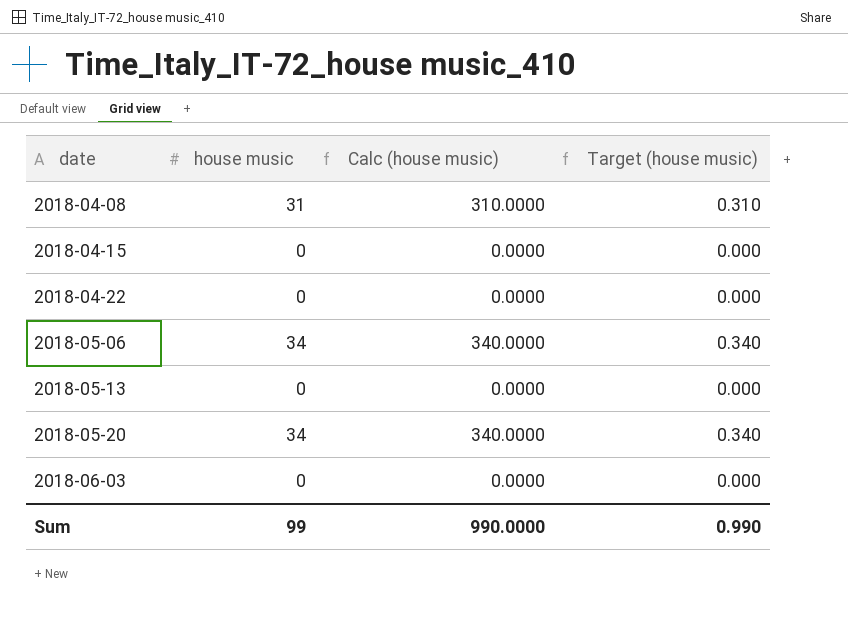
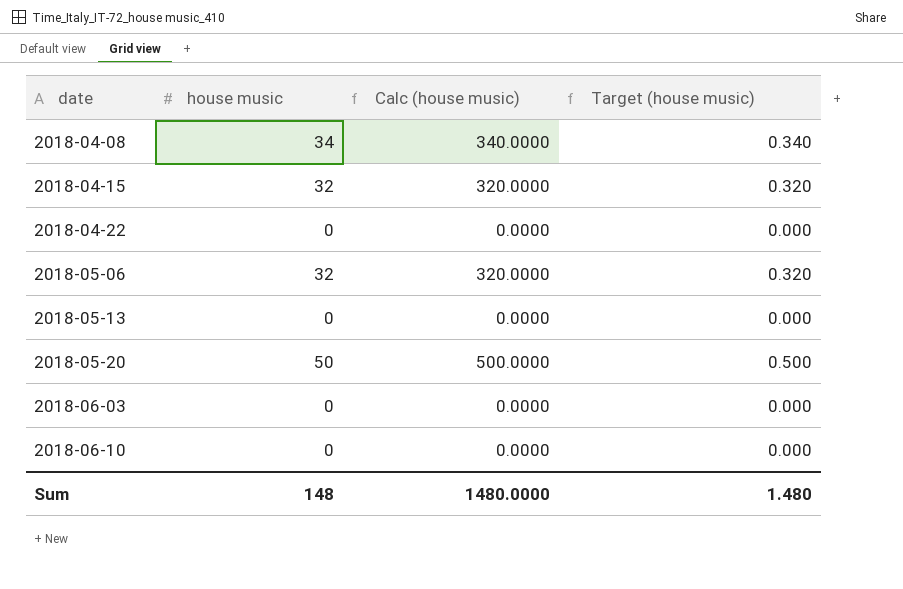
2018-04-08 | house music: 31 -> 34
2018-04-08 | Calc (house music): 310.0000 -> 340.0000
2018-04-08 | Target (house music): 0.310 -> 0.340
2018-04-15 | house music: 0 -> 32
2018-04-15 | Calc (house music): 0.0000 -> 320.0000
2018-04-15 | Target (house music): 0.000 -> 0.320
2018-05-06 | house music: 34 -> 32
2018-05-06 | Calc (house music): 340.0000 -> 320.0000
2018-05-06 | Target (house music): 0.340 -> 0.320
2018-05-20 | house music: 34 -> 50
2018-05-20 | Calc (house music): 340.0000 -> 500.0000
2018-05-20 | Target (house music): 0.340 -> 0.500
row 2018-06-10: none -> 0 | 0.0000 | 0.000
Sum | house music: 99 -> 148
Sum | Calc (house music): 990.0000 -> 1480.0000
Sum | Target (house music): 0.990 -> 1.480

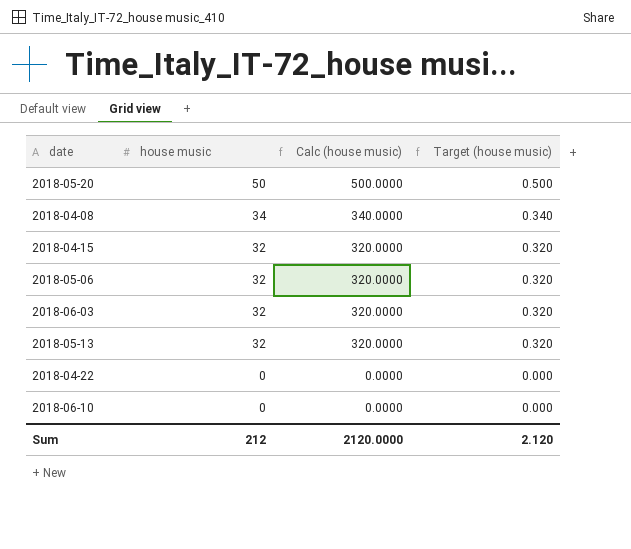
row order: date ascending -> house music descending
2018-06-03 | house music: 0 -> 32
2018-06-03 | Calc (house music): 0.0000 -> 320.0000
2018-06-03 | Target (house music): 0.000 -> 0.320
2018-05-13 | house music: 0 -> 32
2018-05-13 | Calc (house music): 0.0000 -> 320.0000
2018-05-13 | Target (house music): 0.000 -> 0.320
Sum | house music: 148 -> 212
Sum | Calc (house music): 1480.0000 -> 2120.0000
Sum | Target (house music): 1.480 -> 2.120

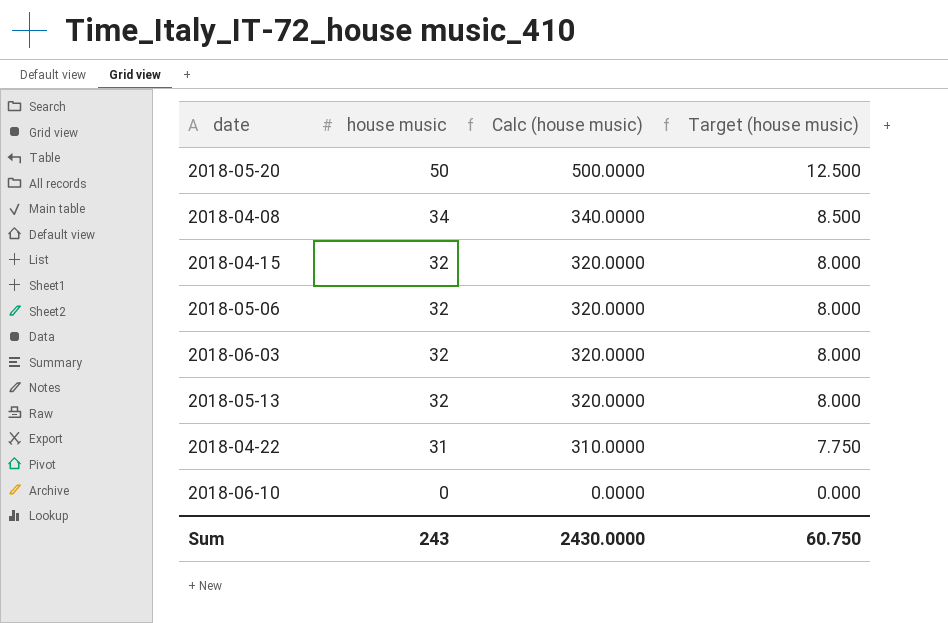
column Target (house music) | formula: [house music] * 0.01 -> [house music] * 0.25
2018-04-22 | house music: 0 -> 31
2018-04-22 | Calc (house music): 0.0000 -> 310.0000
Sum | house music: 212 -> 243
Sum | Calc (house music): 2120.0000 -> 2430.0000
Sum | Target (house music): 2.120 -> 60.750

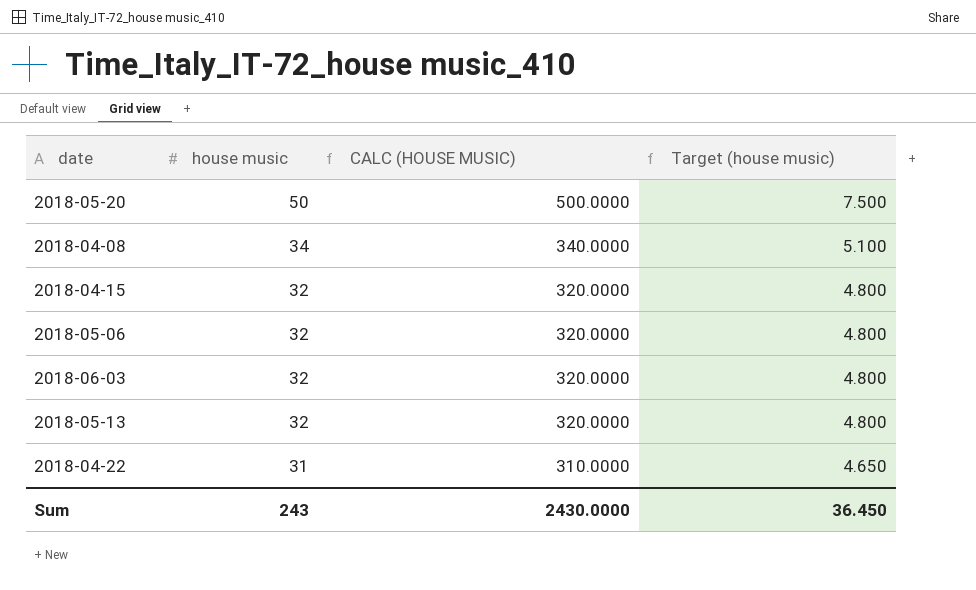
column name: Calc (house music) -> CALC (HOUSE MUSIC)
column Target (house music) | formula: [house music] * 0.25 -> [house music] * 0.15
row 2018-06-10: 0 | 0.0000 | 0.000 -> none
Sum | Target (house music): 60.750 -> 36.450

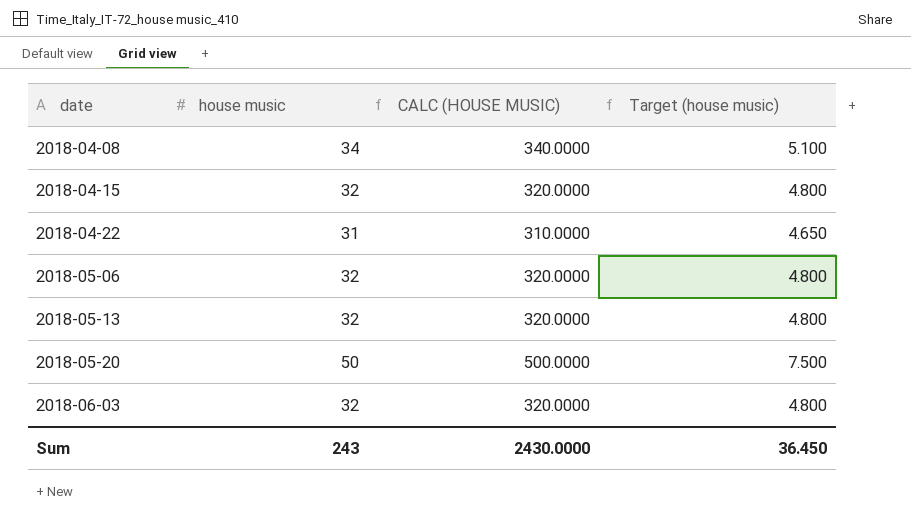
row order: house music descending -> date ascending

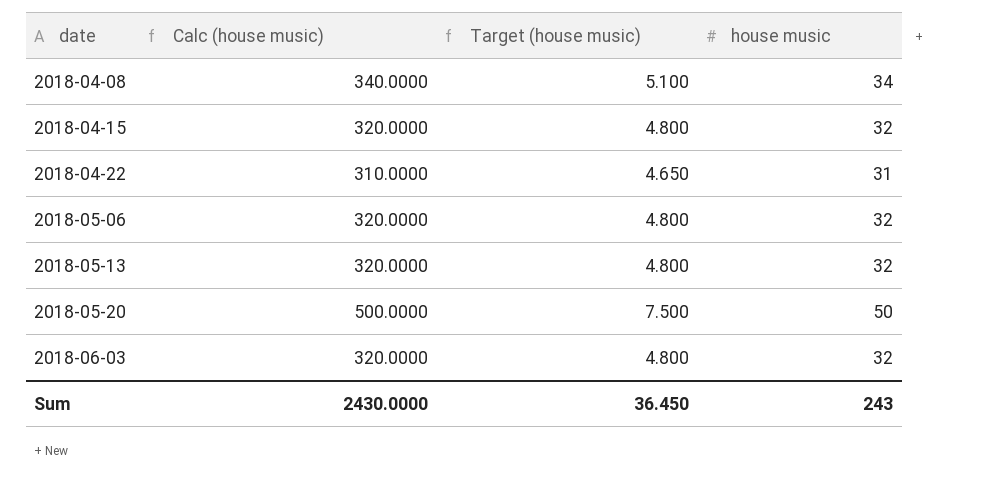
column name: CALC (HOUSE MUSIC) -> Calc (house music)
column house music | position: 2 -> 4

